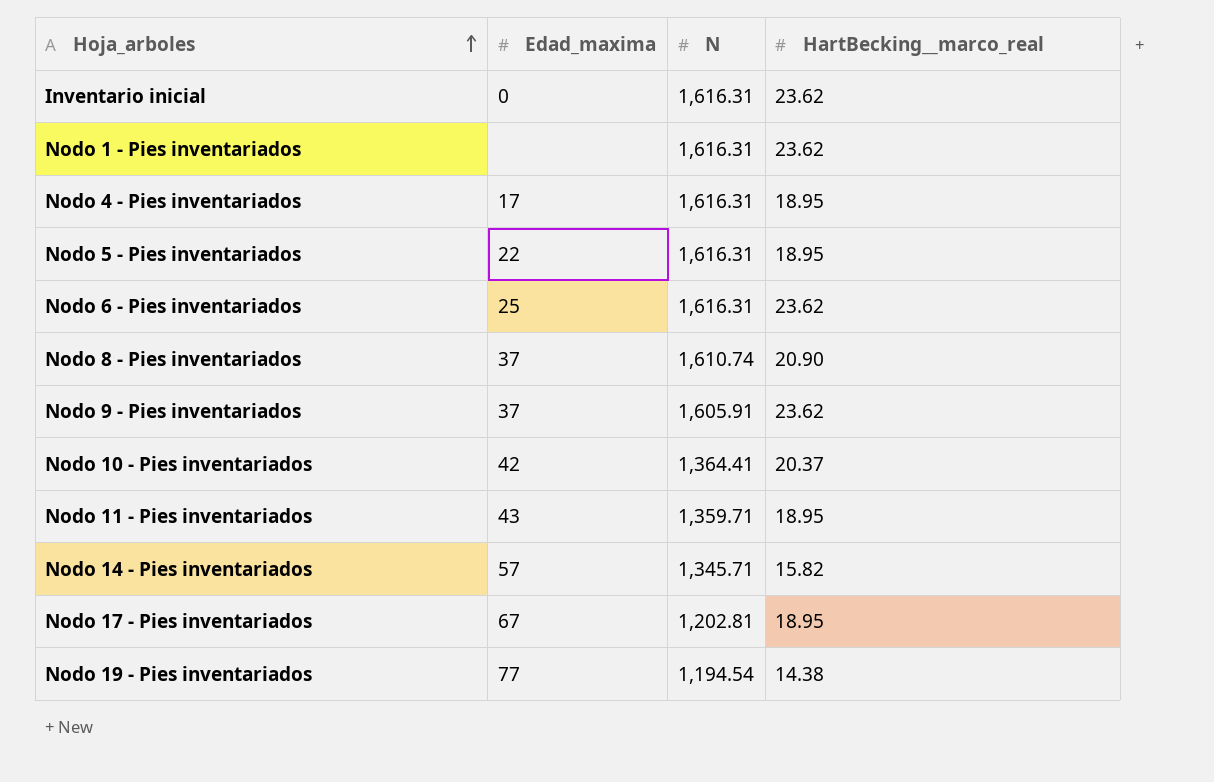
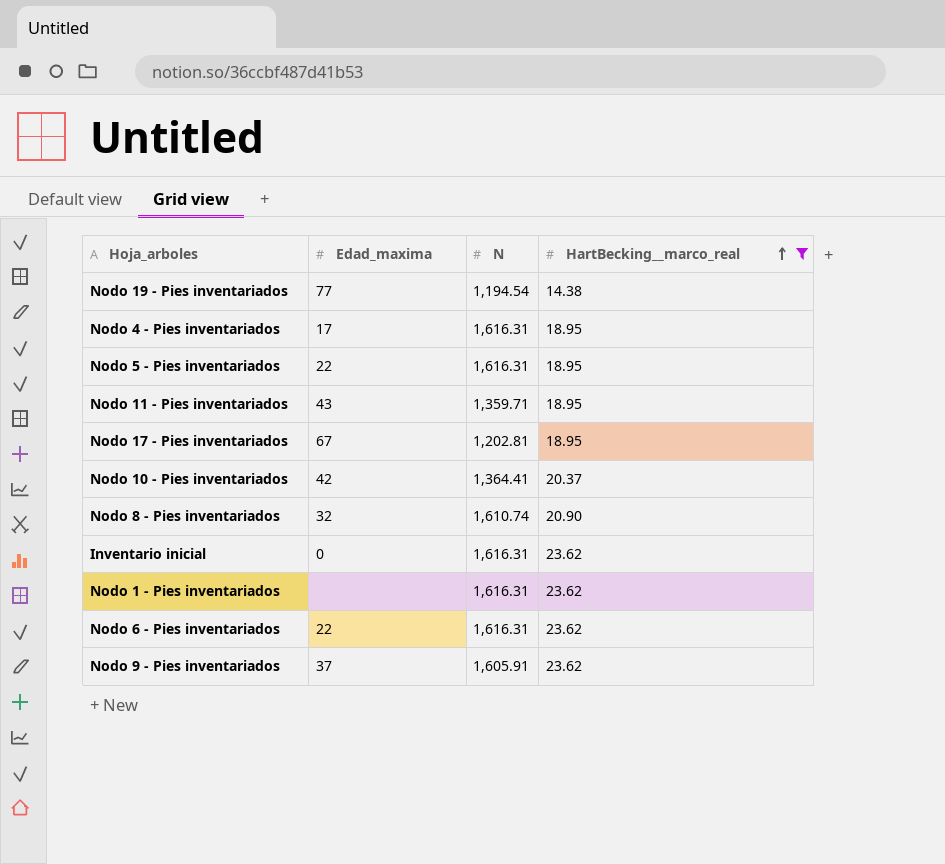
filter: none -> HartBecking__marco_real != 15.82
row order: Hoja_arboles ascending -> HartBecking__marco_real ascending
Nodo 8 - Pies inventariados | Edad_maxima: 37 -> 32
Nodo 6 - Pies inventariados | Edad_maxima: 25 -> 22

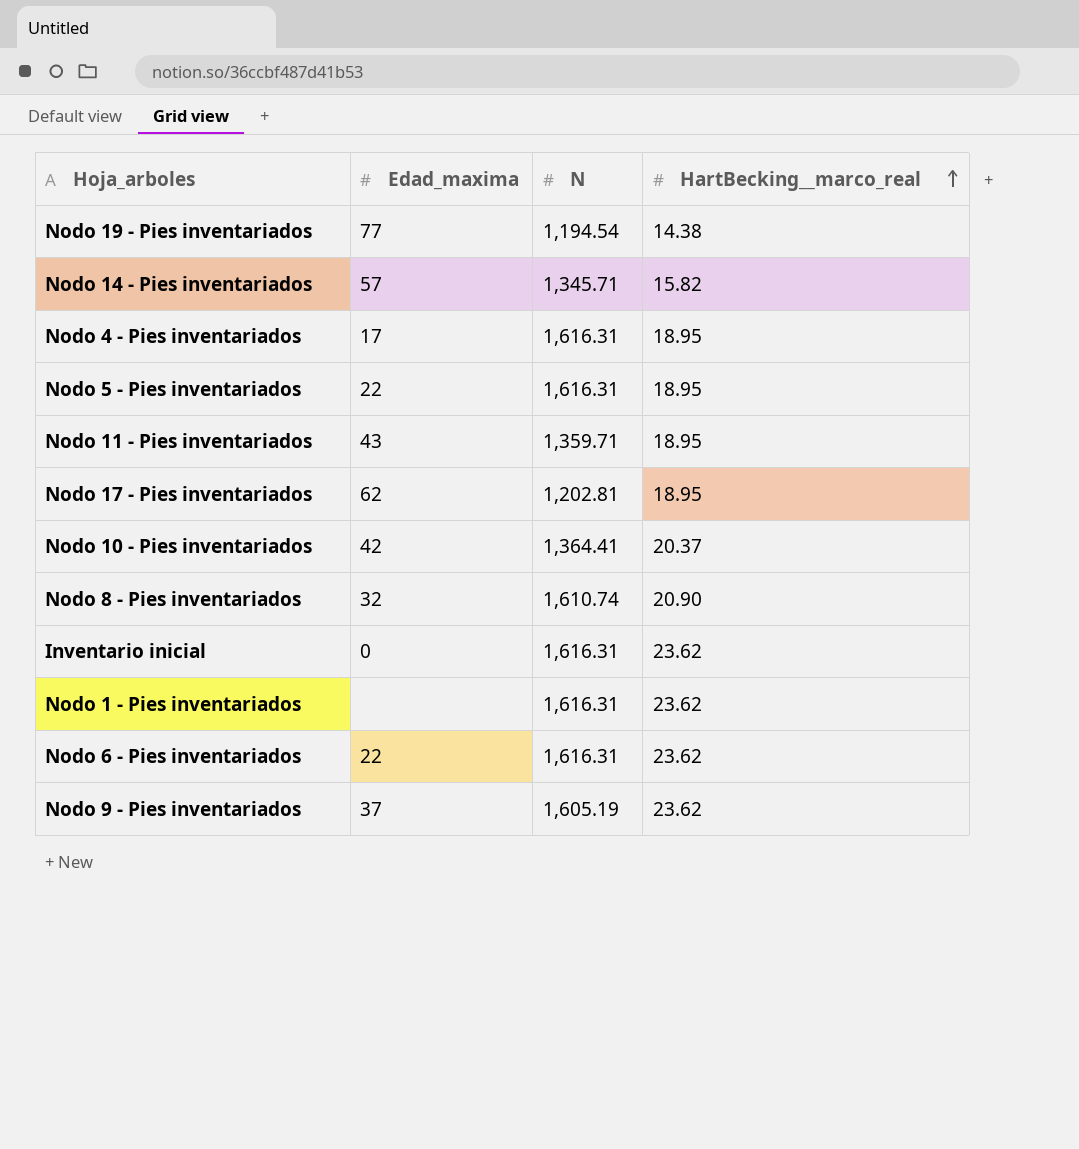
filter: HartBecking__marco_real != 15.82 -> none
Nodo 17 - Pies inventariados | Edad_maxima: 67 -> 62
Nodo 9 - Pies inventariados | N: 1,605.91 -> 1,605.19

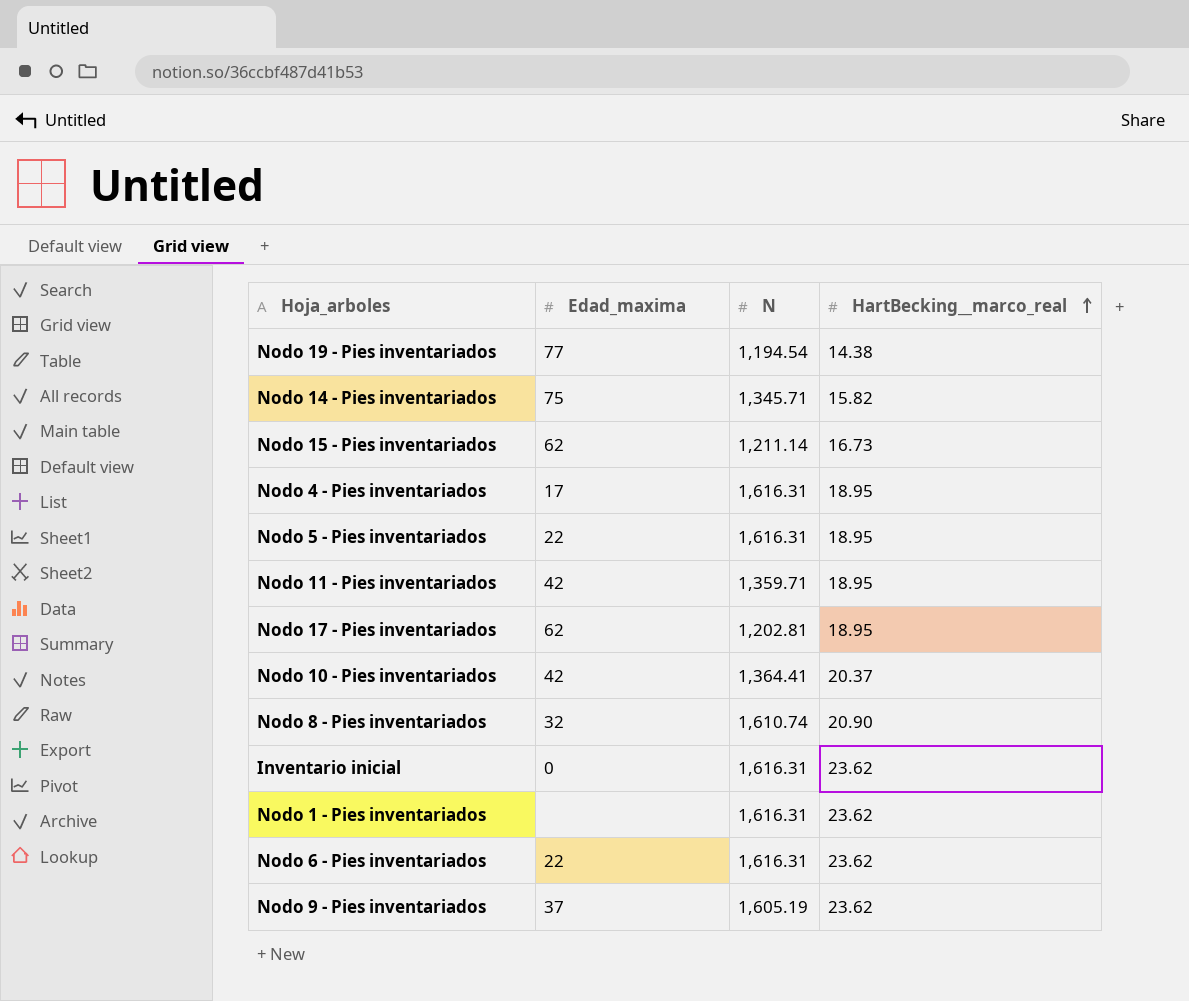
Nodo 14 - Pies inventariados | Edad_maxima: 57 -> 75
row Nodo 15 - Pies inventariados: none -> 62 | 1,211.14 | 16.73
Nodo 11 - Pies inventariados | Edad_maxima: 43 -> 42

